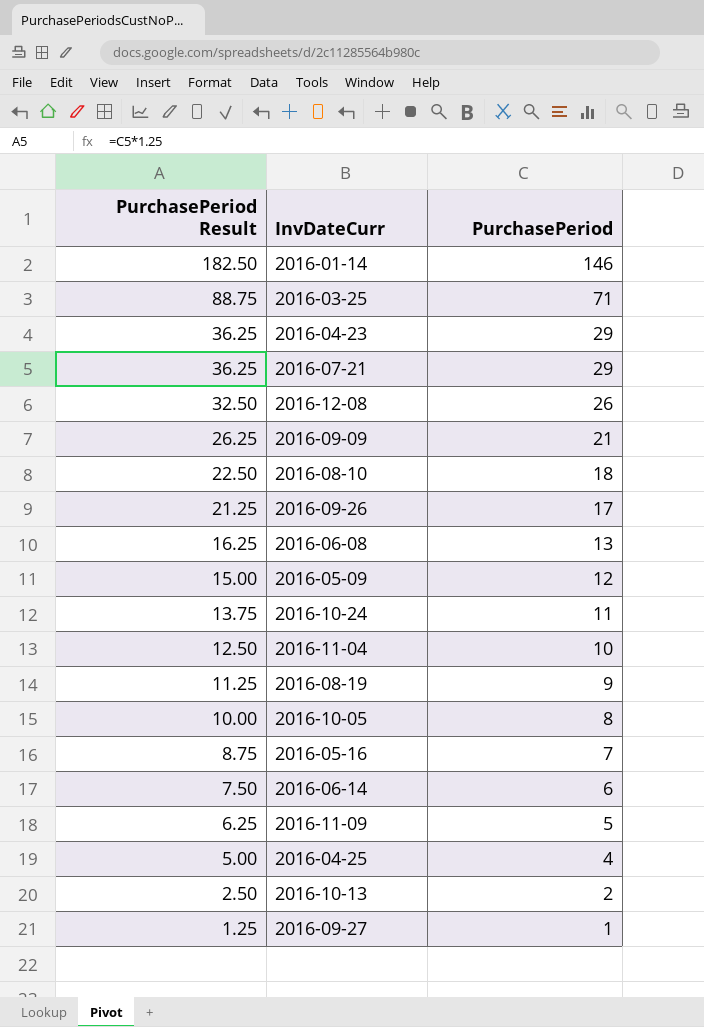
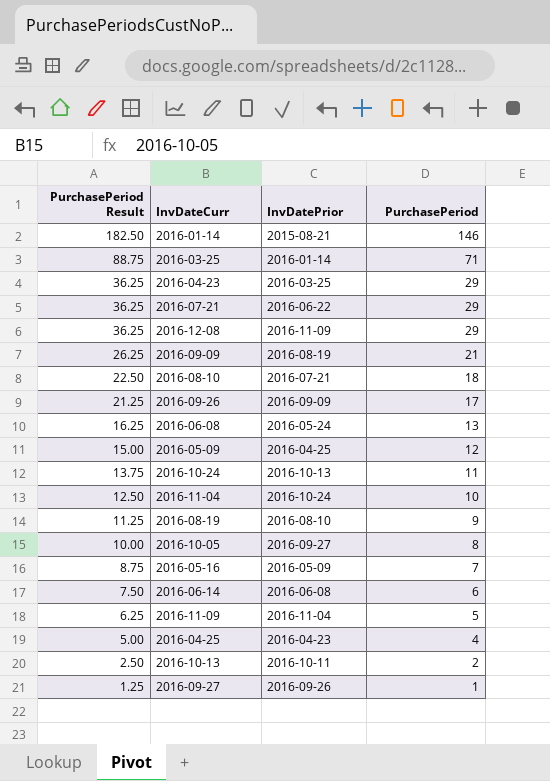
column InvDatePrior | position: none -> 3
2016-12-08 | PurchasePeriod Result: 32.50 -> 36.25
2016-12-08 | PurchasePeriod: 26 -> 29

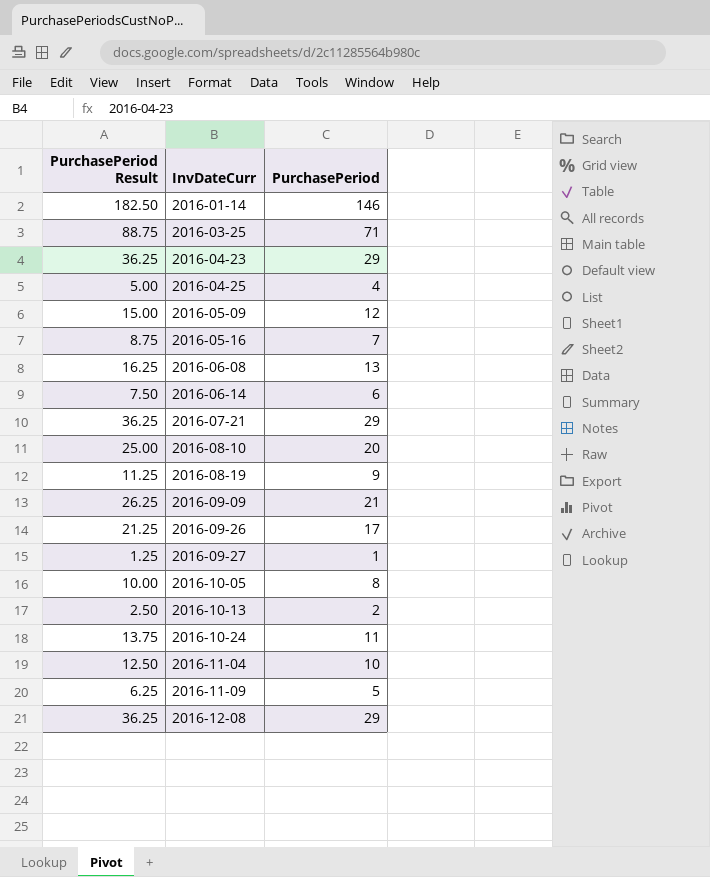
row order: PurchasePeriod Result descending -> InvDateCurr ascending
column InvDatePrior | position: 3 -> none
2016-08-10 | PurchasePeriod Result: 22.50 -> 25.00
2016-08-10 | PurchasePeriod: 18 -> 20

